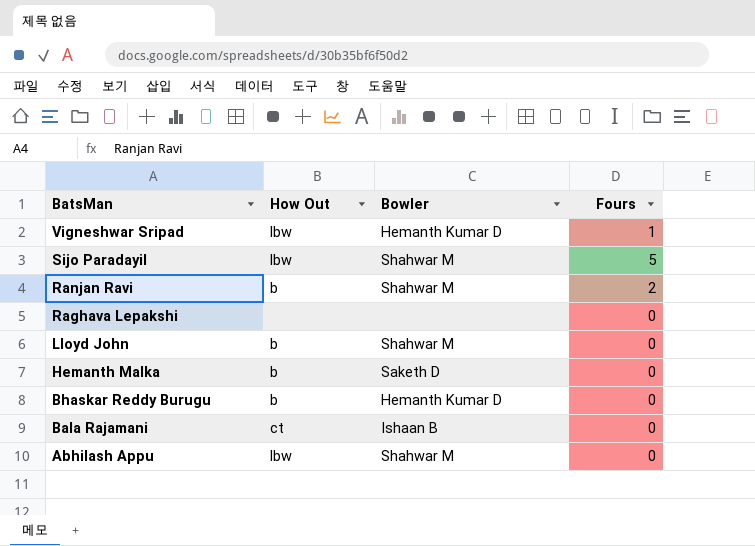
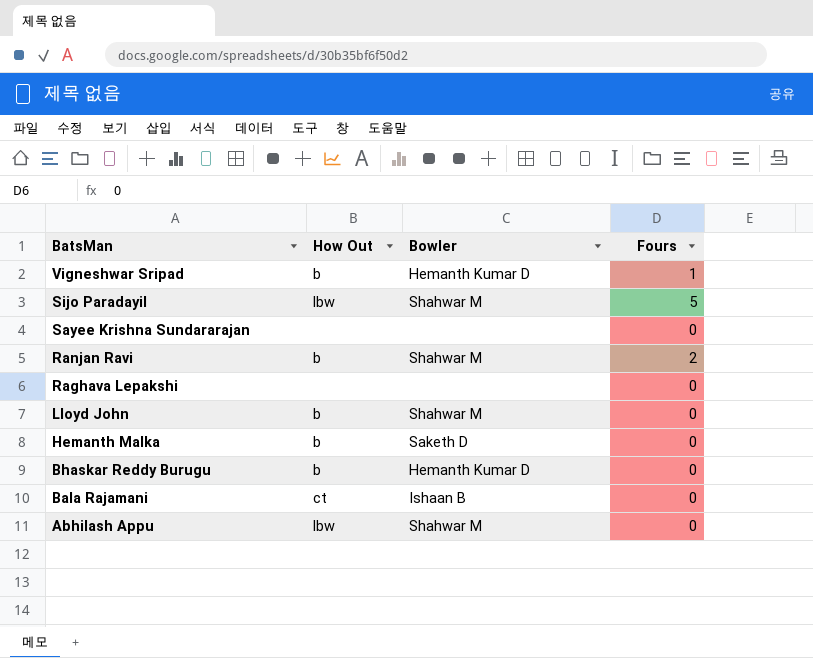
Vigneshwar Sripad | How Out: lbw -> b
row Sayee Krishna Sundararajan: none -> none | none | 0

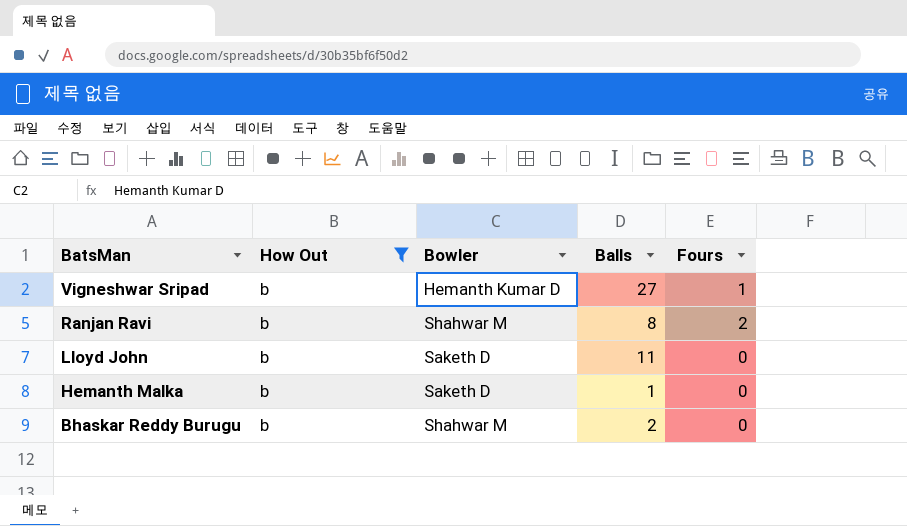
filter: none -> How Out = b
column Balls | position: none -> 4
Lloyd John | Bowler: Shahwar M -> Saketh D
Bhaskar Reddy Burugu | Bowler: Hemanth Kumar D -> Shahwar M

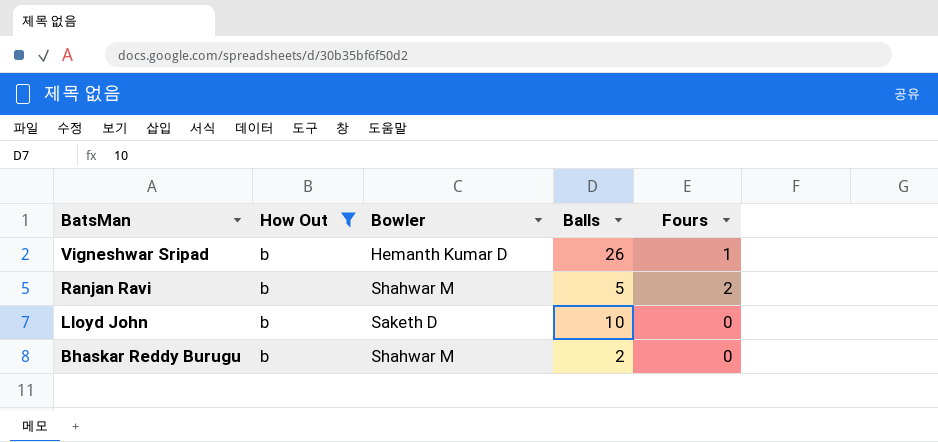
row Hemanth Malka: b | Saketh D | 1 | 0 -> none
Vigneshwar Sripad | Balls: 27 -> 26
Ranjan Ravi | Balls: 8 -> 5
Lloyd John | Balls: 11 -> 10

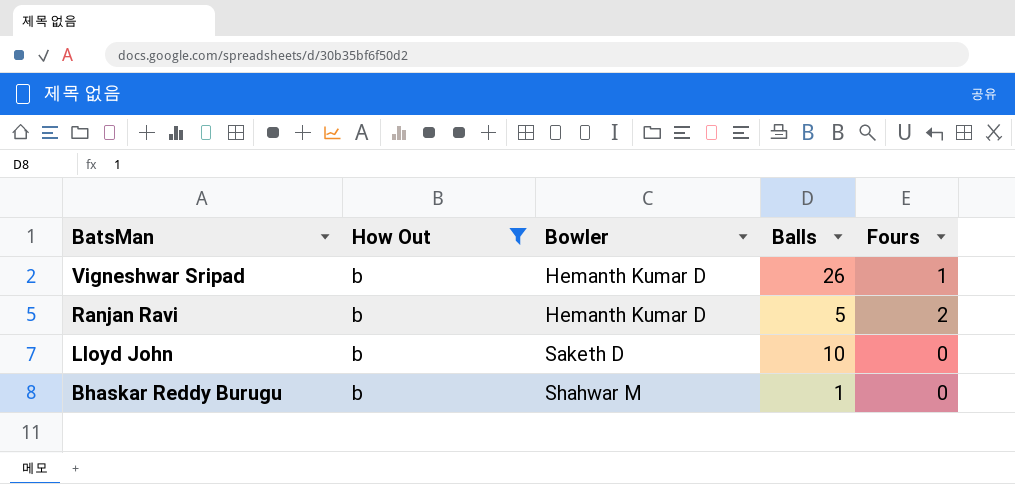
Ranjan Ravi | Bowler: Shahwar M -> Hemanth Kumar D
Bhaskar Reddy Burugu | Balls: 2 -> 1

